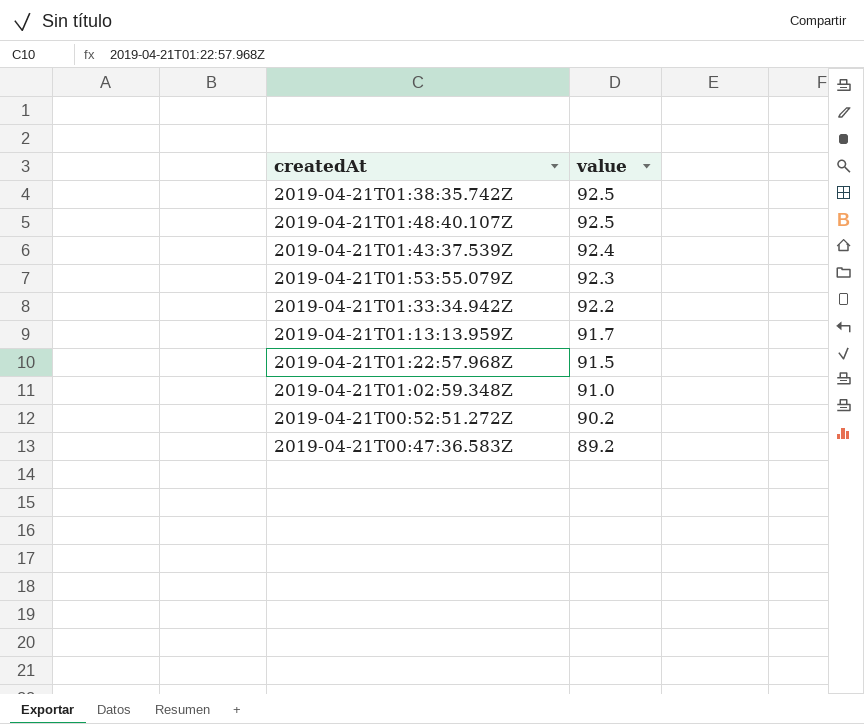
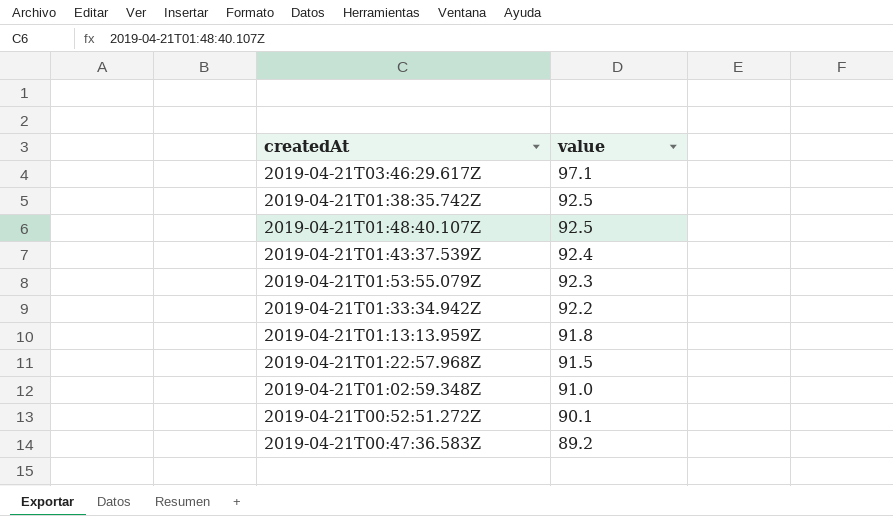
row 2019-04-21T03:46:29.617Z: none -> 97.1
2019-04-21T01:13:13.959Z | value: 91.7 -> 91.8
2019-04-21T00:52:51.272Z | value: 90.2 -> 90.1

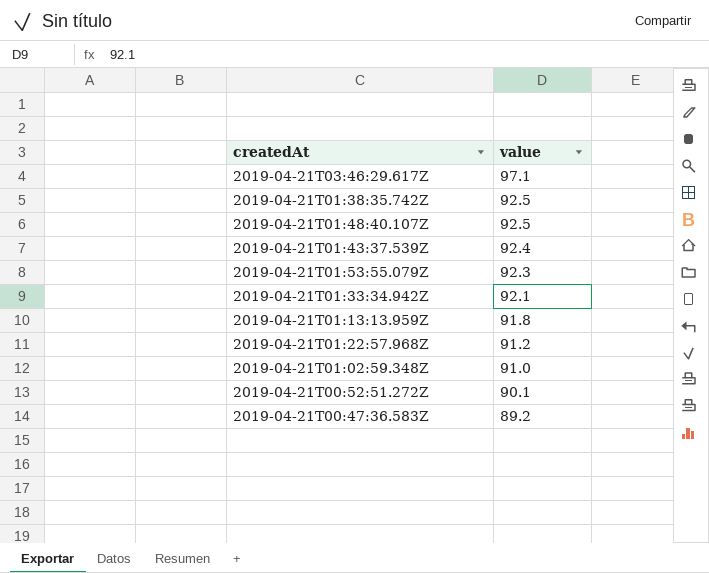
2019-04-21T01:33:34.942Z | value: 92.2 -> 92.1
2019-04-21T01:22:57.968Z | value: 91.5 -> 91.2

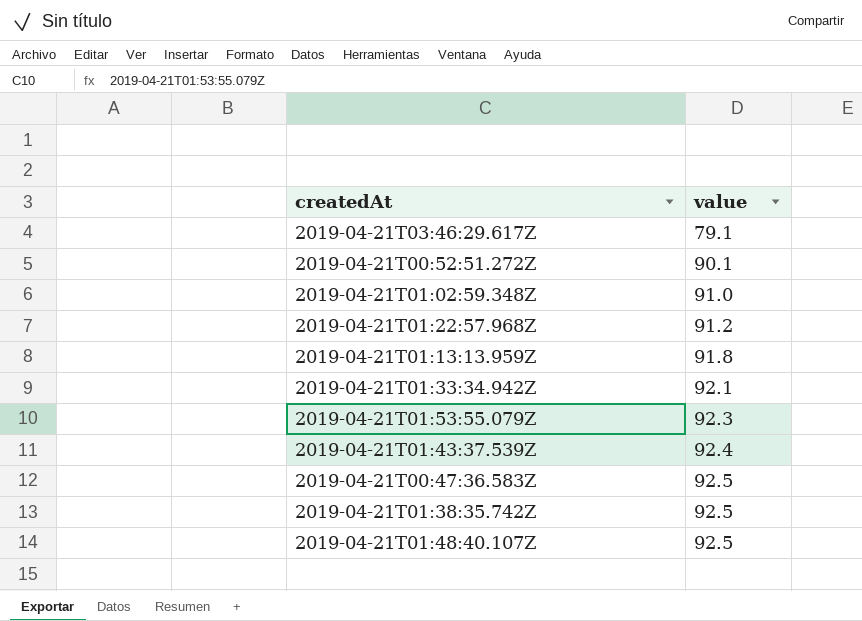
row order: value descending -> value ascending
2019-04-21T03:46:29.617Z | value: 97.1 -> 79.1
2019-04-21T00:47:36.583Z | value: 89.2 -> 92.5

